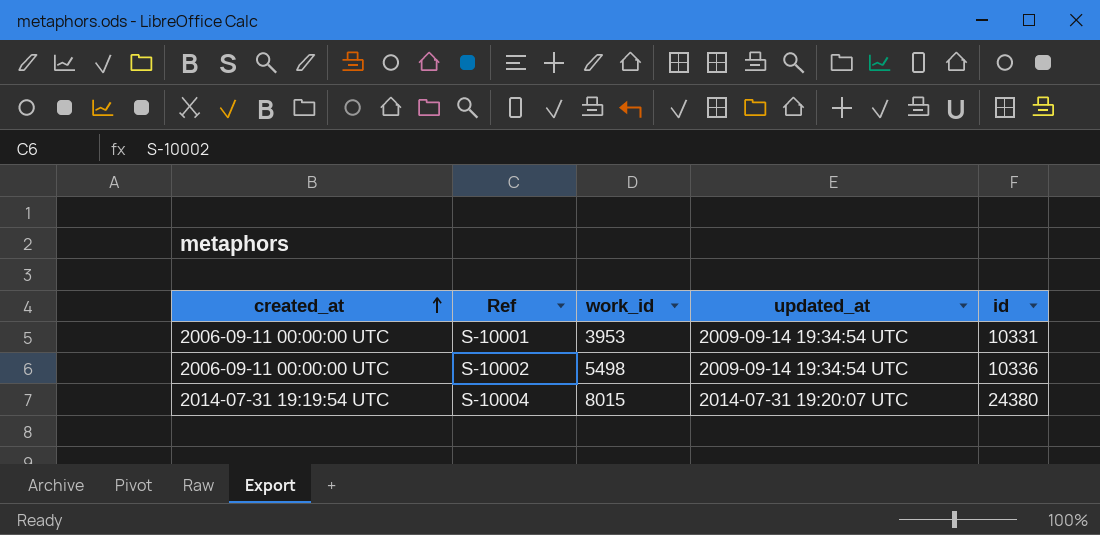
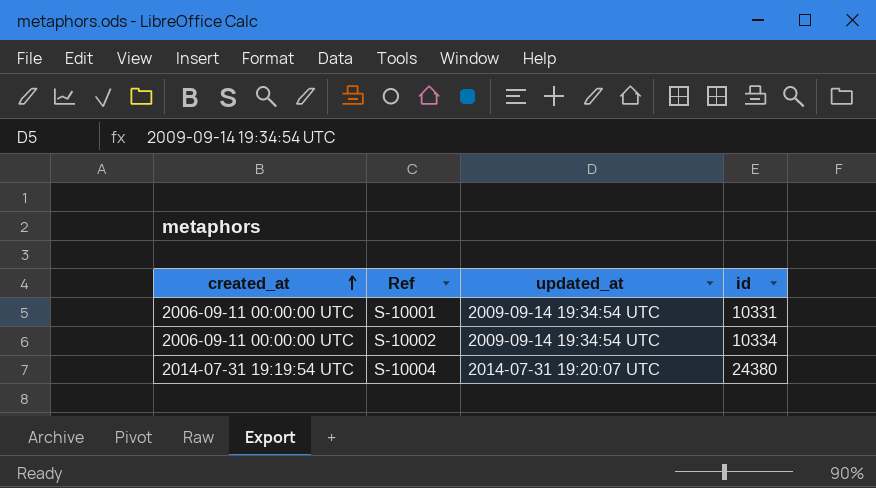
column work_id | position: 3 -> none
S-10002 | id: 10336 -> 10334

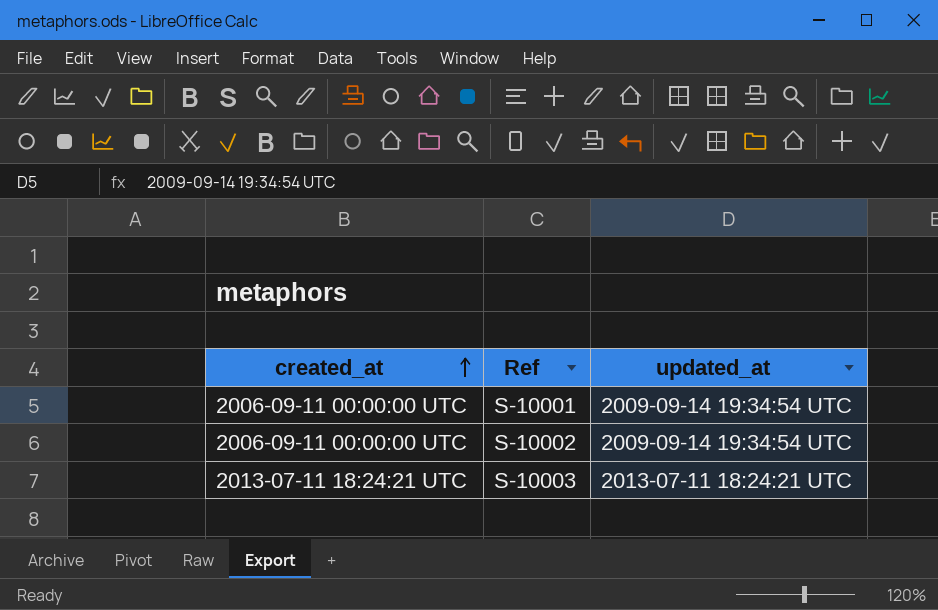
column id | position: 4 -> none
row S-10004: 2014-07-31 19:19:54 UTC | 2014-07-31 19:20:07 UTC | 24380 -> none
row S-10003: none -> 2013-07-11 18:24:21 UTC | 2013-07-11 18:24:21 UTC

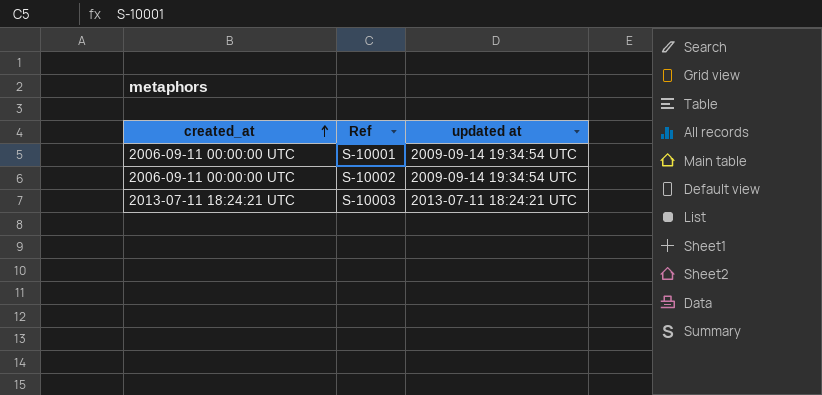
column name: updated_at -> updated at

